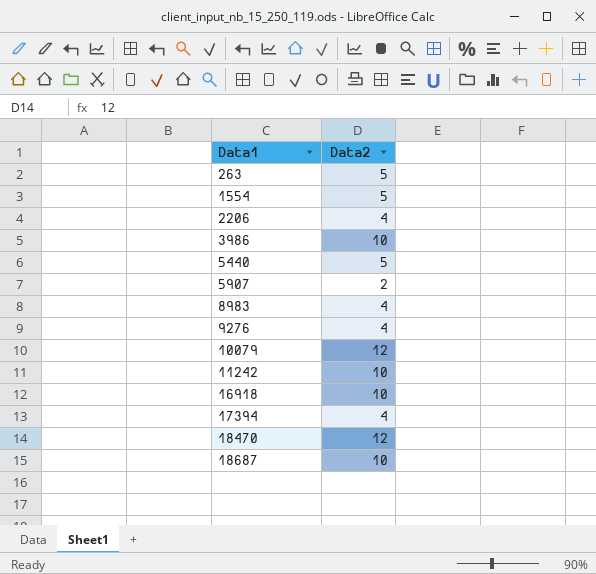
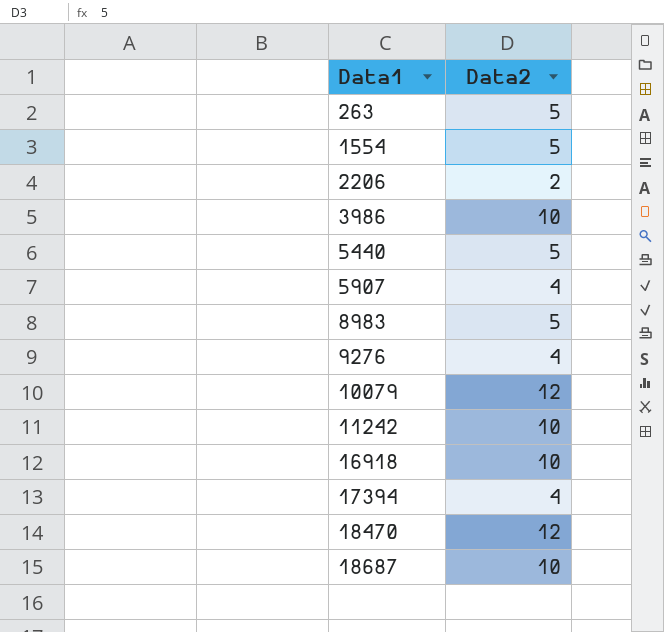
2206 | Data2: 4 -> 2
5907 | Data2: 2 -> 4
8983 | Data2: 4 -> 5

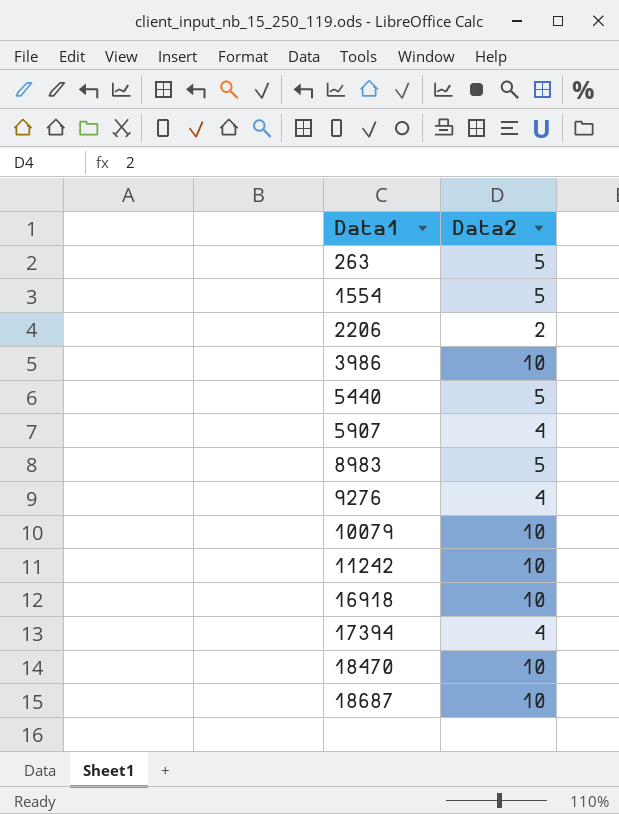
10079 | Data2: 12 -> 10
18470 | Data2: 12 -> 10

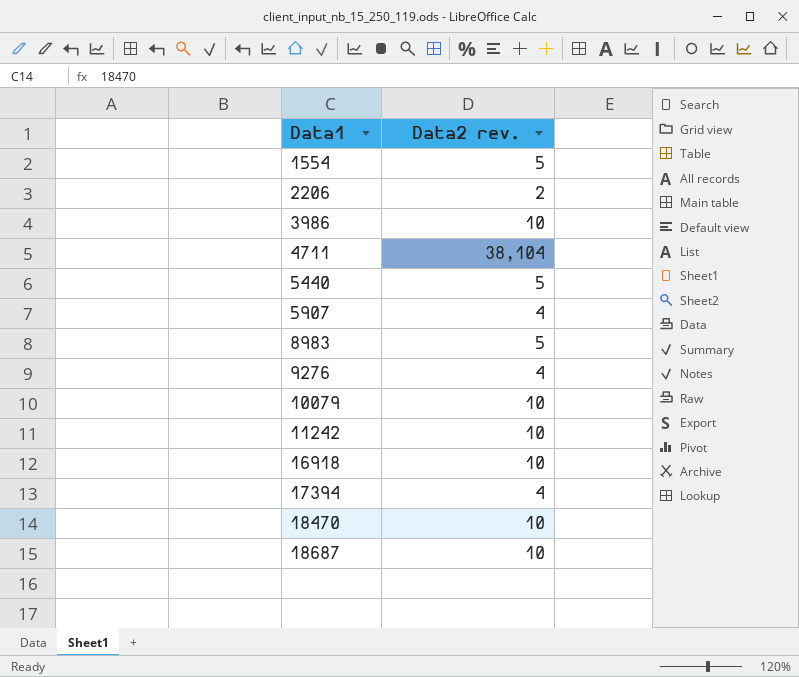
column name: Data2 -> Data2 rev.
row 263: 5 -> none
row 4711: none -> 38,104

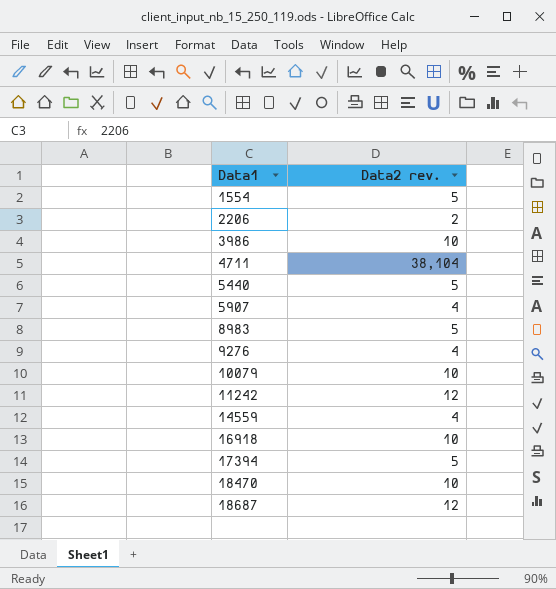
11242 | Data2 rev.: 10 -> 12
row 14559: none -> 4
17394 | Data2 rev.: 4 -> 5
18687 | Data2 rev.: 10 -> 12

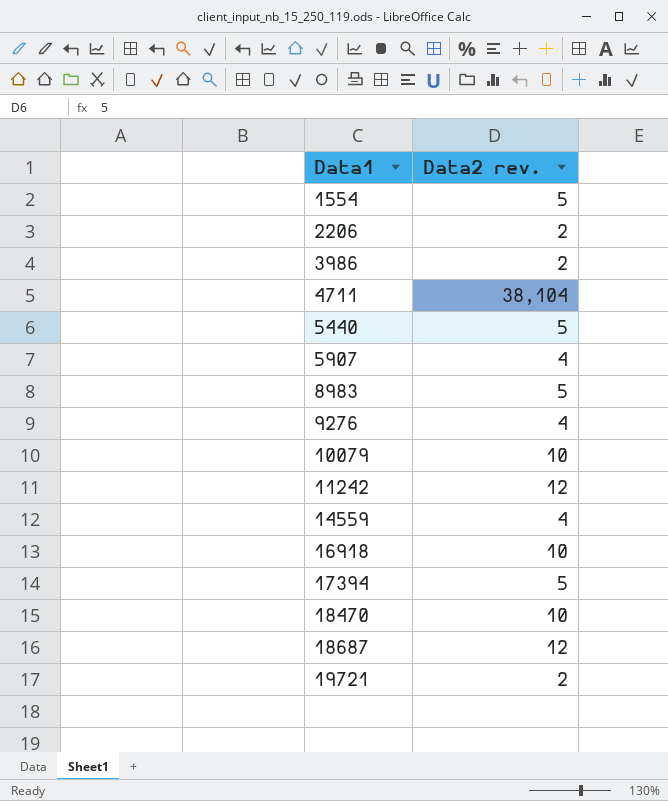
3986 | Data2 rev.: 10 -> 2
row 19721: none -> 2

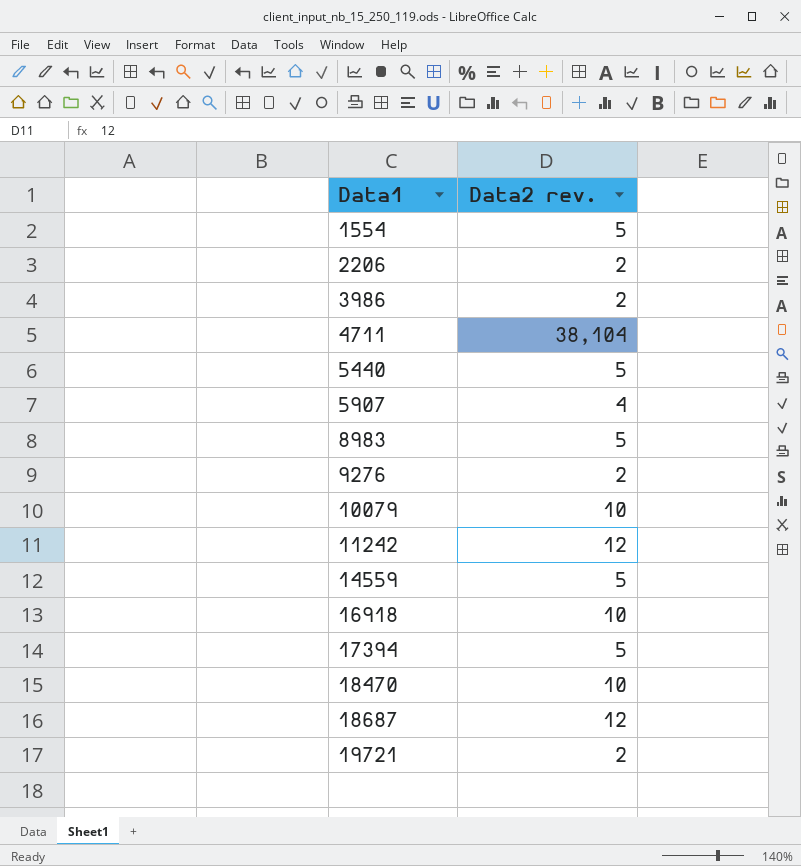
9276 | Data2 rev.: 4 -> 2
14559 | Data2 rev.: 4 -> 5

